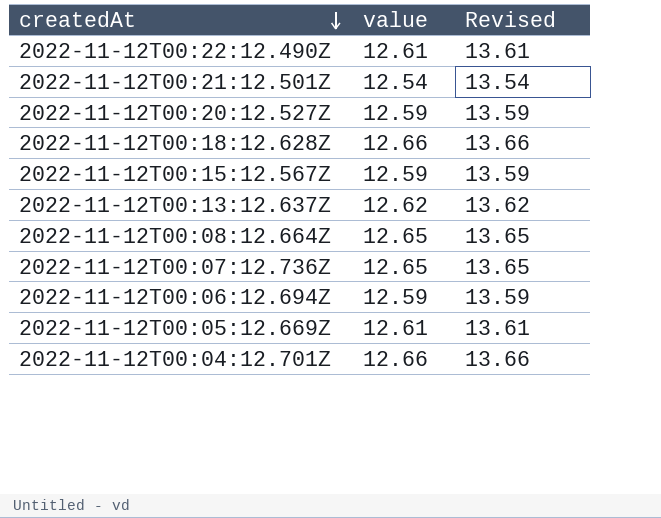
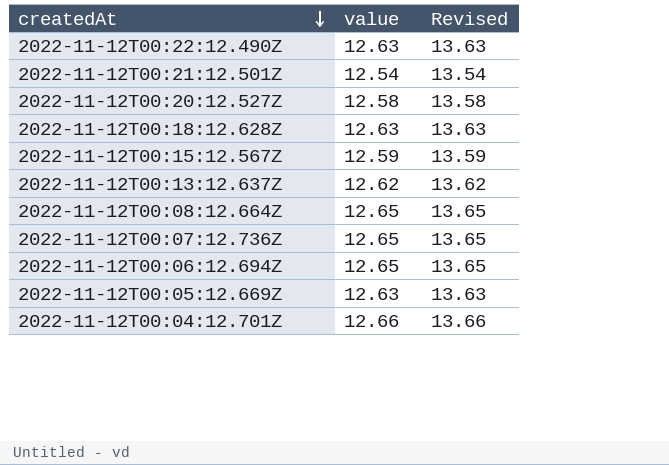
2022-11-12T00:22:12.490Z | value: 12.61 -> 12.63
2022-11-12T00:22:12.490Z | Revised: 13.61 -> 13.63
2022-11-12T00:20:12.527Z | value: 12.59 -> 12.58
2022-11-12T00:20:12.527Z | Revised: 13.59 -> 13.58
2022-11-12T00:18:12.628Z | value: 12.66 -> 12.63
2022-11-12T00:18:12.628Z | Revised: 13.66 -> 13.63
2022-11-12T00:06:12.694Z | value: 12.59 -> 12.65
2022-11-12T00:06:12.694Z | Revised: 13.59 -> 13.65
2022-11-12T00:05:12.669Z | value: 12.61 -> 12.63
2022-11-12T00:05:12.669Z | Revised: 13.61 -> 13.63

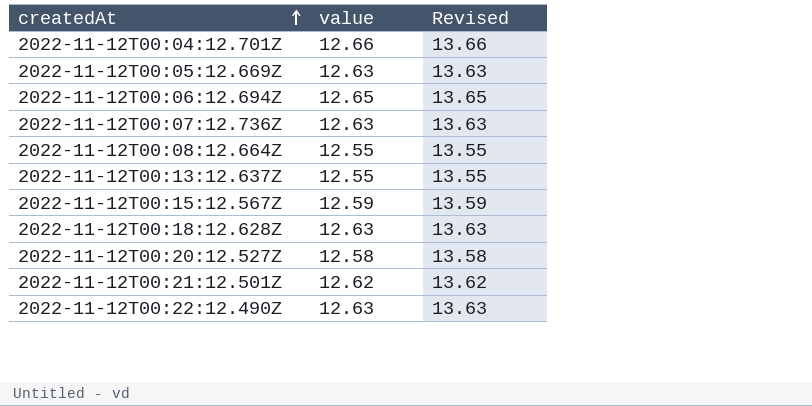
row order: createdAt descending -> createdAt ascending
2022-11-12T00:07:12.736Z | value: 12.65 -> 12.63
2022-11-12T00:07:12.736Z | Revised: 13.65 -> 13.63
2022-11-12T00:08:12.664Z | value: 12.65 -> 12.55
2022-11-12T00:08:12.664Z | Revised: 13.65 -> 13.55
2022-11-12T00:13:12.637Z | value: 12.62 -> 12.55
2022-11-12T00:13:12.637Z | Revised: 13.62 -> 13.55
2022-11-12T00:21:12.501Z | value: 12.54 -> 12.62
2022-11-12T00:21:12.501Z | Revised: 13.54 -> 13.62

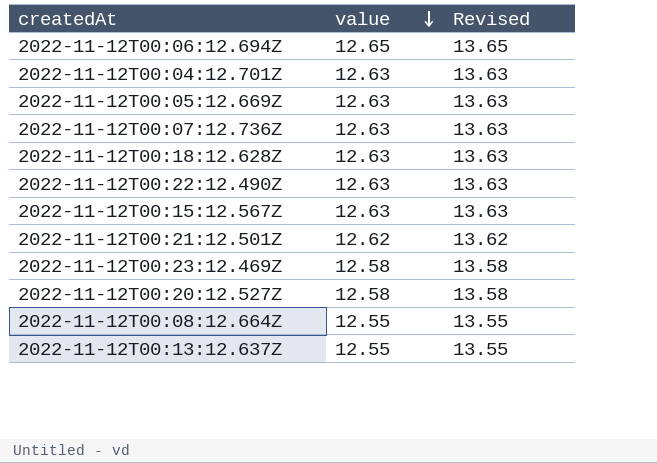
row order: createdAt ascending -> value descending
2022-11-12T00:04:12.701Z | value: 12.66 -> 12.63
2022-11-12T00:04:12.701Z | Revised: 13.66 -> 13.63
2022-11-12T00:15:12.567Z | value: 12.59 -> 12.63
2022-11-12T00:15:12.567Z | Revised: 13.59 -> 13.63
row 2022-11-12T00:23:12.469Z: none -> 12.58 | 13.58

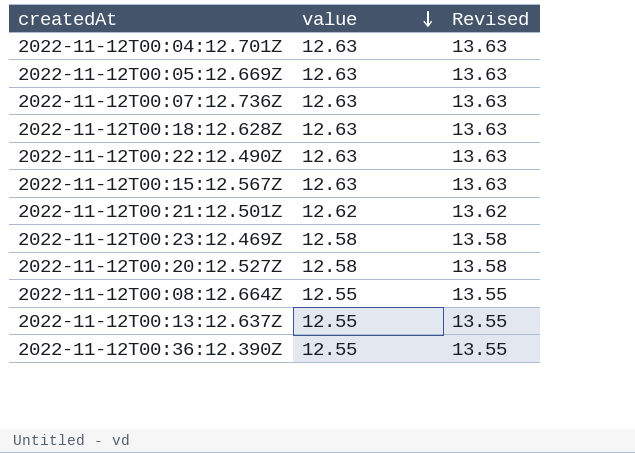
row 2022-11-12T00:06:12.694Z: 12.65 | 13.65 -> none
row 2022-11-12T00:36:12.390Z: none -> 12.55 | 13.55

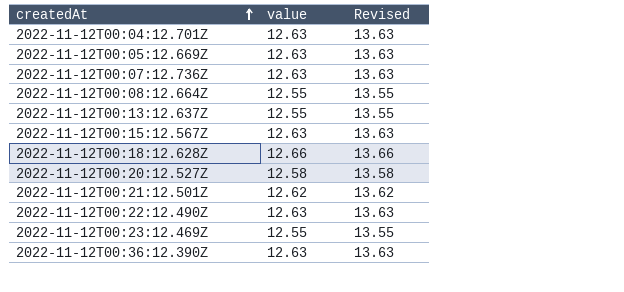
row order: value descending -> createdAt ascending
2022-11-12T00:18:12.628Z | value: 12.63 -> 12.66
2022-11-12T00:18:12.628Z | Revised: 13.63 -> 13.66
2022-11-12T00:23:12.469Z | value: 12.58 -> 12.55
2022-11-12T00:23:12.469Z | Revised: 13.58 -> 13.55
2022-11-12T00:36:12.390Z | value: 12.55 -> 12.63
2022-11-12T00:36:12.390Z | Revised: 13.55 -> 13.63

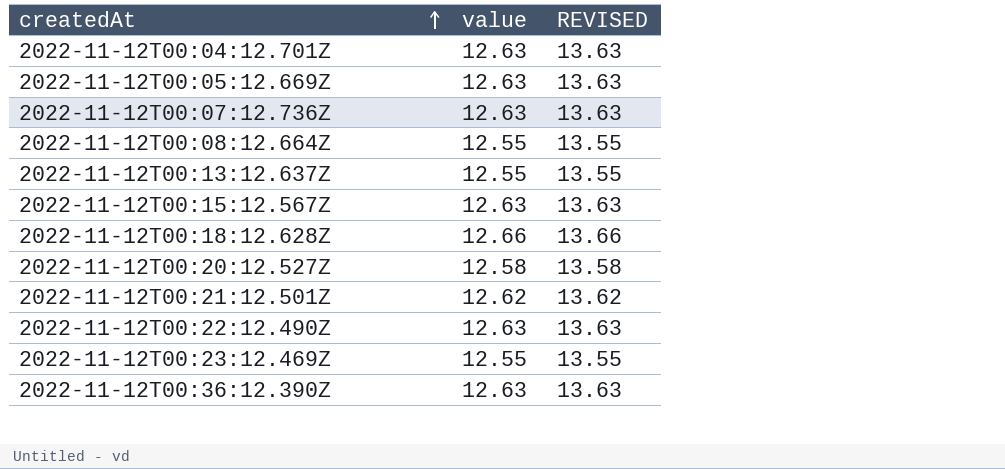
column name: Revised -> REVISED

